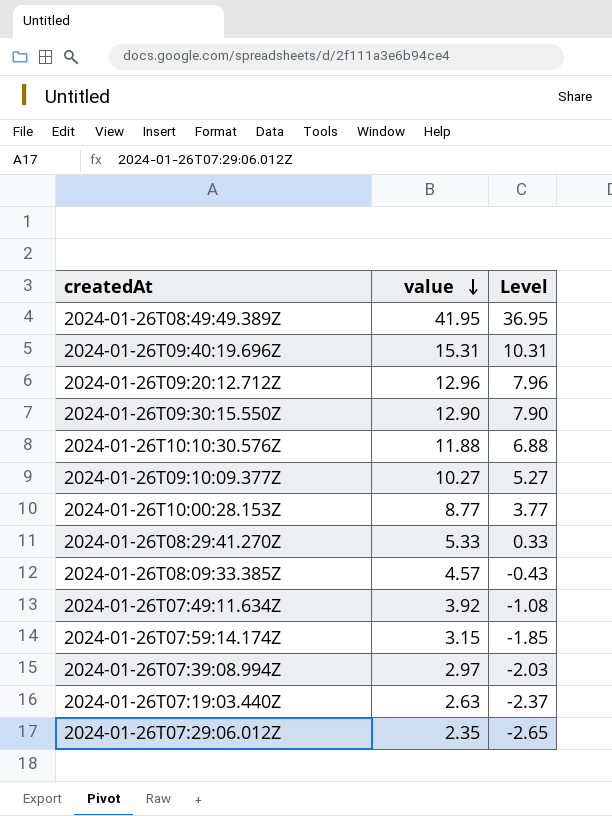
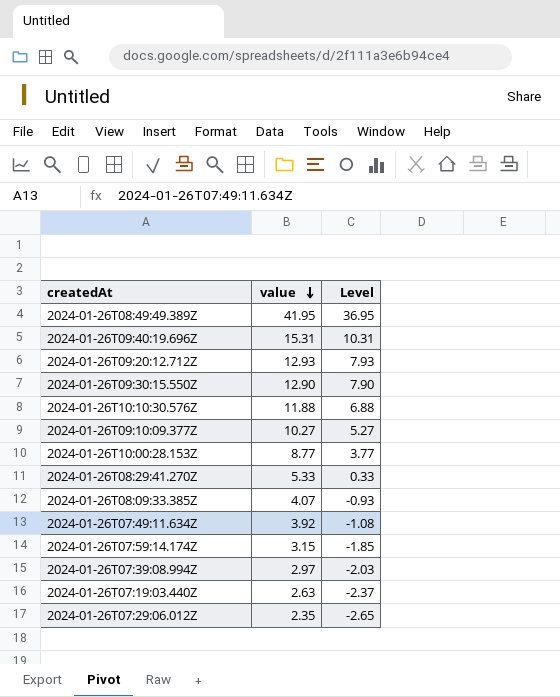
2024-01-26T09:20:12.712Z | value: 12.96 -> 12.93
2024-01-26T09:20:12.712Z | Level: 7.96 -> 7.93
2024-01-26T08:09:33.385Z | value: 4.57 -> 4.07
2024-01-26T08:09:33.385Z | Level: -0.43 -> -0.93

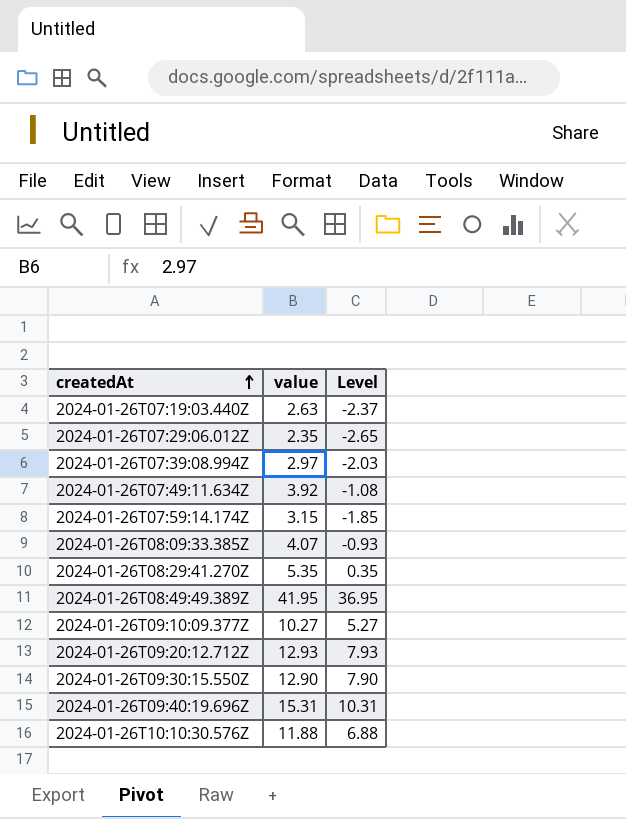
row order: value descending -> createdAt ascending
row 2024-01-26T10:00:28.153Z: 8.77 | 3.77 -> none
2024-01-26T08:29:41.270Z | value: 5.33 -> 5.35
2024-01-26T08:29:41.270Z | Level: 0.33 -> 0.35

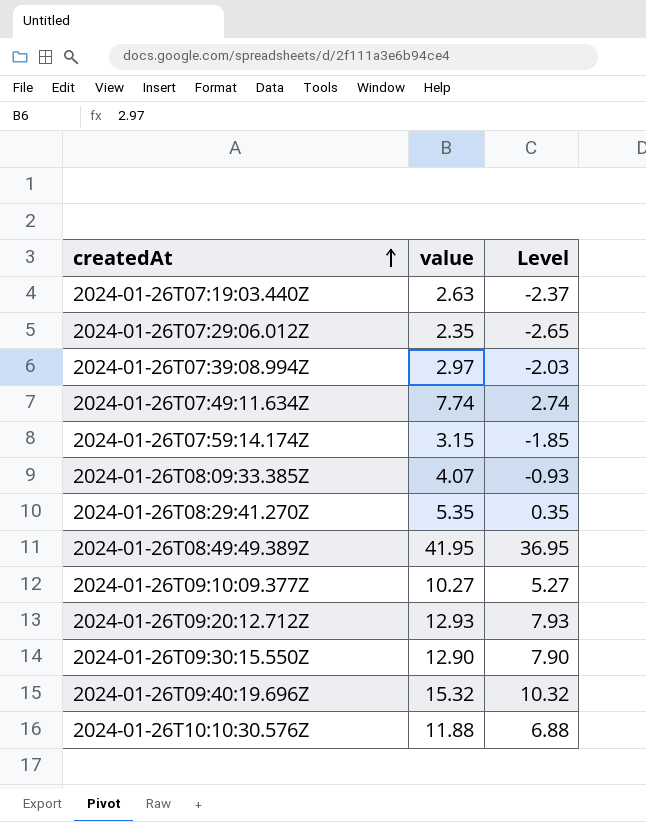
2024-01-26T07:49:11.634Z | value: 3.92 -> 7.74
2024-01-26T07:49:11.634Z | Level: -1.08 -> 2.74
2024-01-26T09:40:19.696Z | value: 15.31 -> 15.32
2024-01-26T09:40:19.696Z | Level: 10.31 -> 10.32

